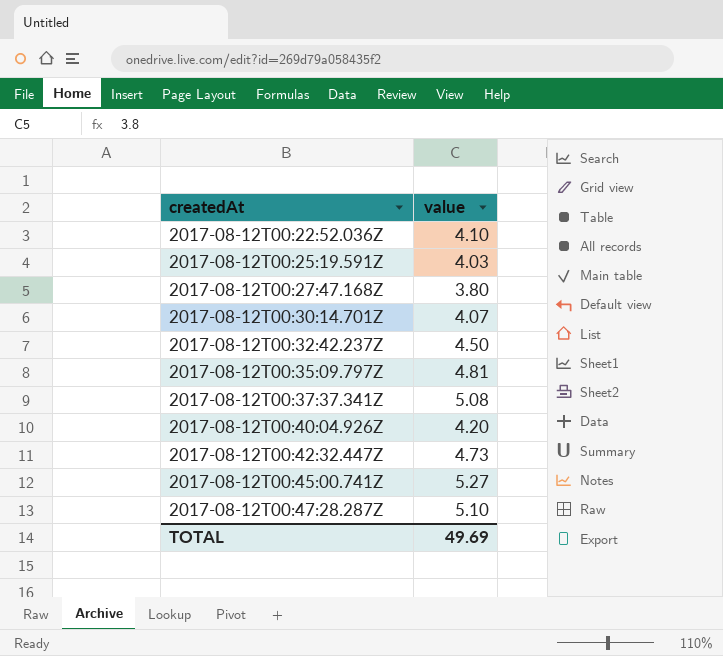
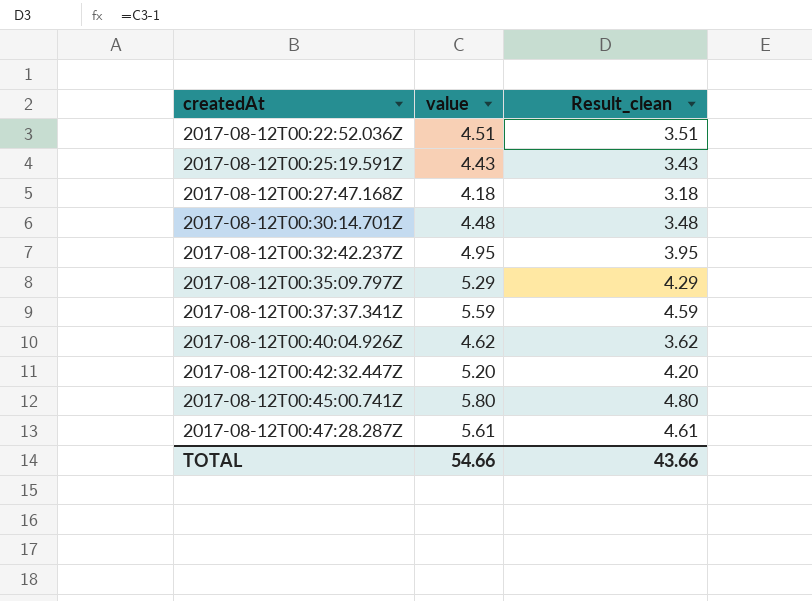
column Result_clean | formula: none -> [value] - 1
2017-08-12T00:22:52.036Z | value: 4.10 -> 4.51
2017-08-12T00:25:19.591Z | value: 4.03 -> 4.43
2017-08-12T00:27:47.168Z | value: 3.80 -> 4.18
2017-08-12T00:30:14.701Z | value: 4.07 -> 4.48
2017-08-12T00:32:42.237Z | value: 4.50 -> 4.95
2017-08-12T00:35:09.797Z | value: 4.81 -> 5.29
2017-08-12T00:37:37.341Z | value: 5.08 -> 5.59
2017-08-12T00:40:04.926Z | value: 4.20 -> 4.62
2017-08-12T00:42:32.447Z | value: 4.73 -> 5.20
2017-08-12T00:45:00.741Z | value: 5.27 -> 5.80
2017-08-12T00:47:28.287Z | value: 5.10 -> 5.61
TOTAL | value: 49.69 -> 54.66

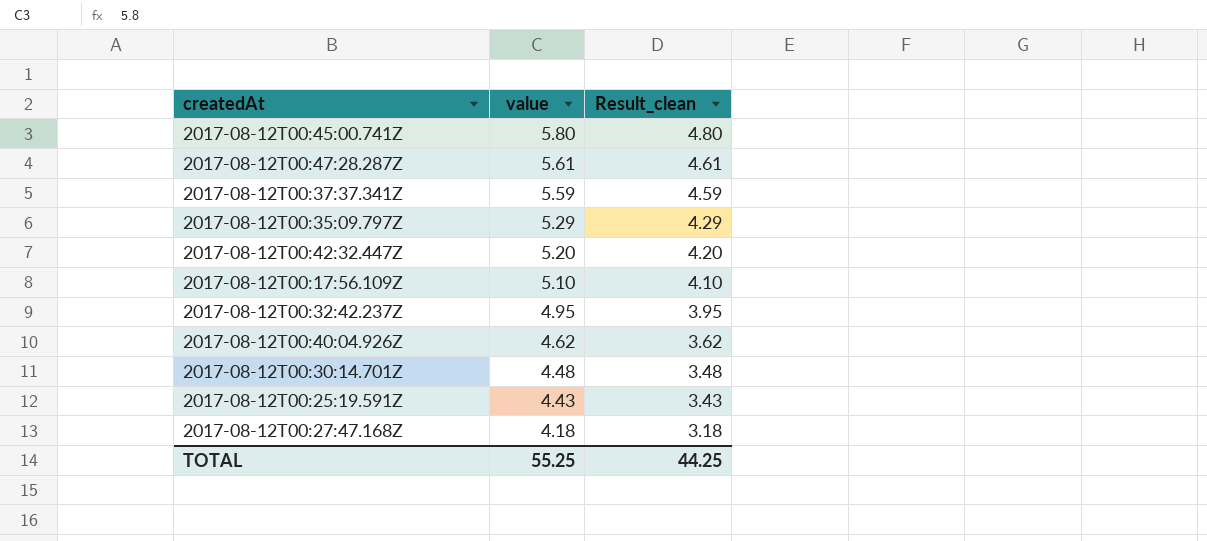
row order: createdAt ascending -> value descending
row 2017-08-12T00:22:52.036Z: 4.51 | 3.51 -> none
row 2017-08-12T00:17:56.109Z: none -> 5.10 | 4.10
TOTAL | value: 54.66 -> 55.25
TOTAL | Result_clean: 43.66 -> 44.25

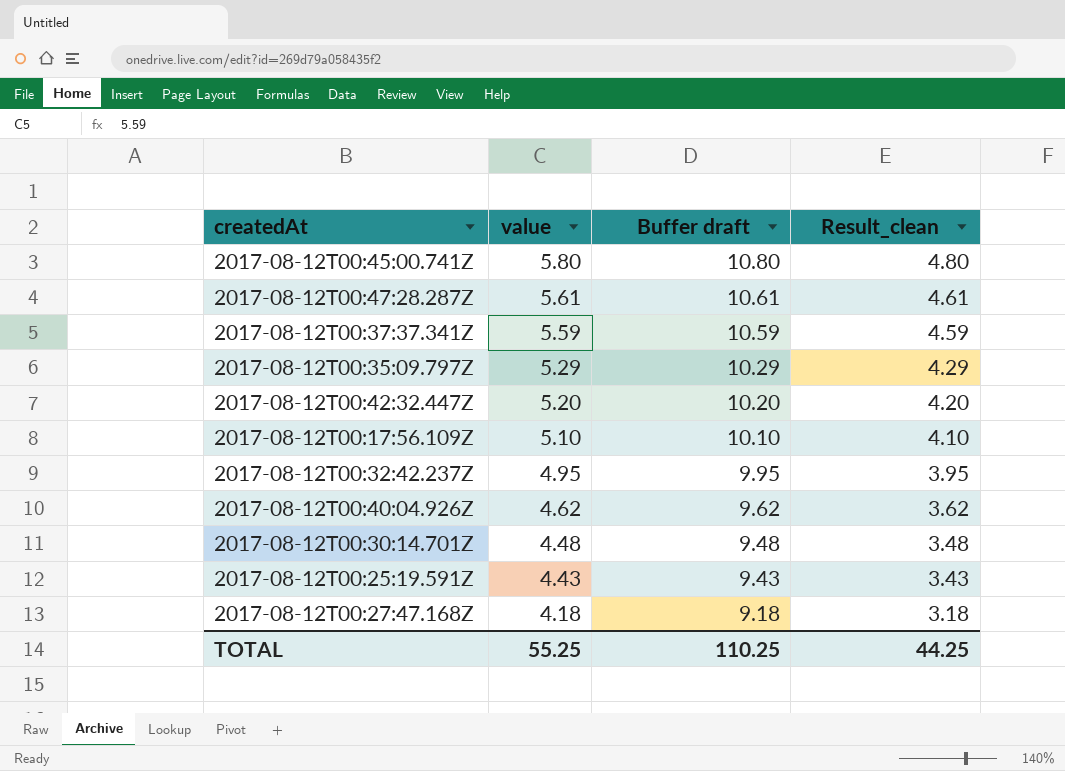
column Buffer draft | formula: none -> [value] + 5

